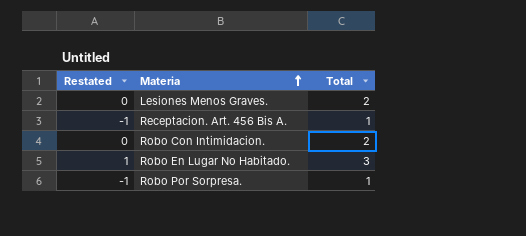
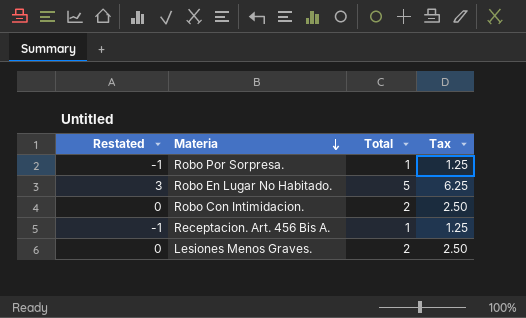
row order: Materia ascending -> Materia descending
column Tax | formula: none -> [Total] * 1.25
Robo En Lugar No Habitado. | Restated: 1 -> 3
Robo En Lugar No Habitado. | Total: 3 -> 5

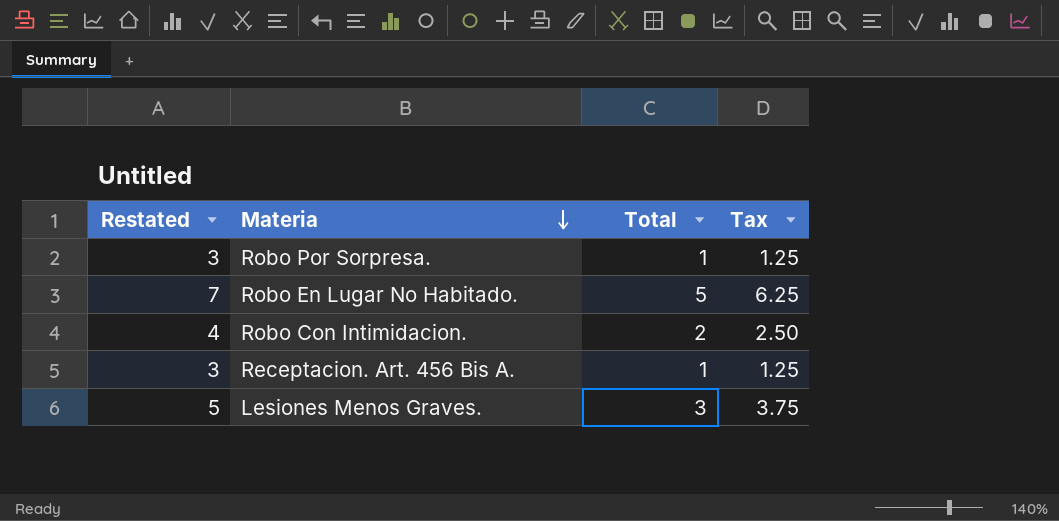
column Restated | formula: [Total] - 2 -> [Total] + 2
Lesiones Menos Graves. | Total: 2 -> 3
Lesiones Menos Graves. | Tax: 2.50 -> 3.75

